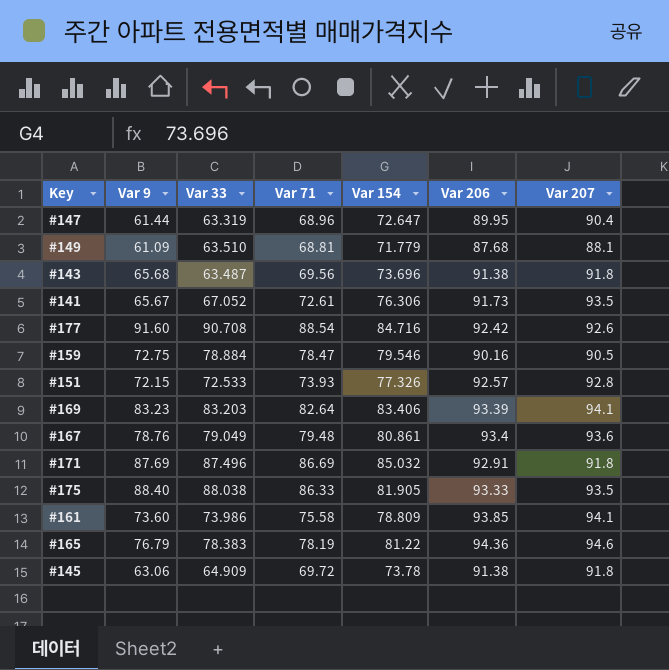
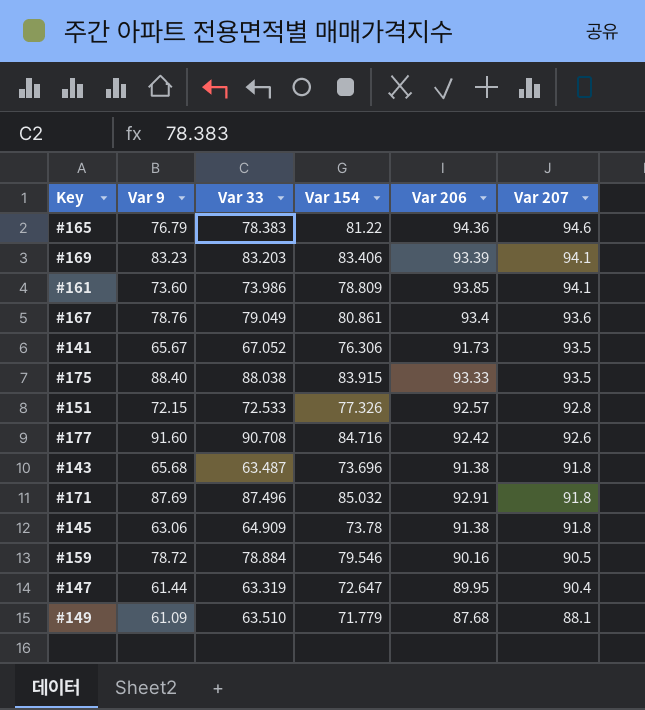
row order: none -> Var 207 descending
column Var 71 | position: 4 -> none
#175 | Var 154: 81.905 -> 83.915
#159 | Var 9: 72.75 -> 78.72

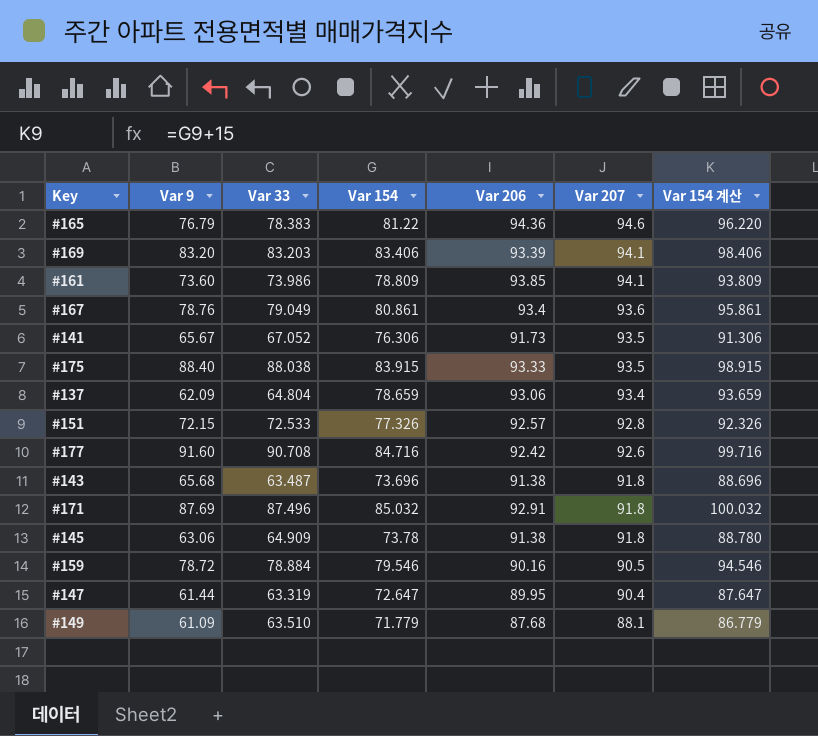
column Var 154 계산 | formula: none -> [Var 154] + 15
#169 | Var 9: 83.23 -> 83.20
row #137: none -> 62.09 | 64.804 | 78.659 | 93.06 | 93.4 | 93.659

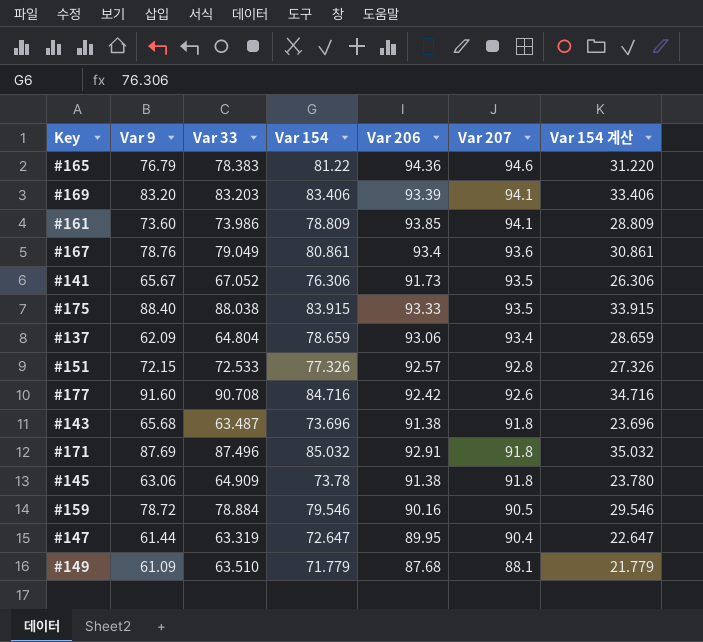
column Var 154 계산 | formula: [Var 154] + 15 -> [Var 154] - 50

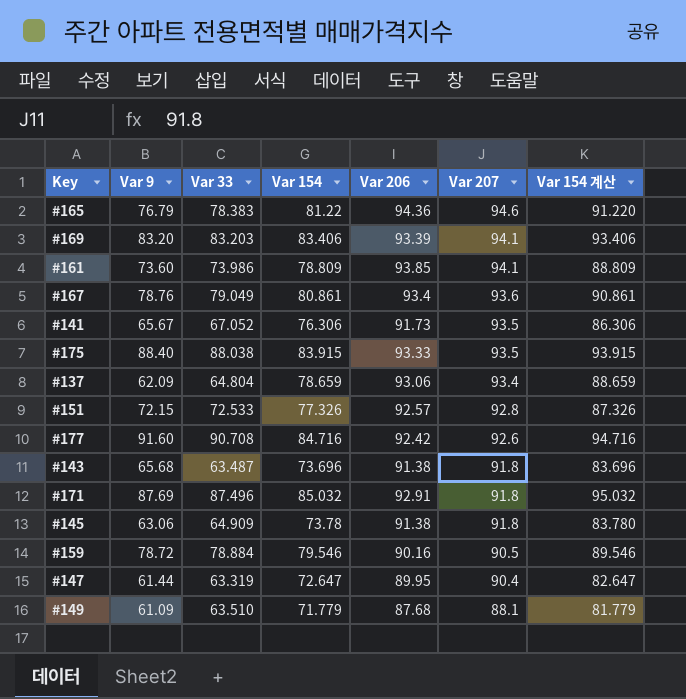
column Var 154 계산 | formula: [Var 154] - 50 -> [Var 154] + 10

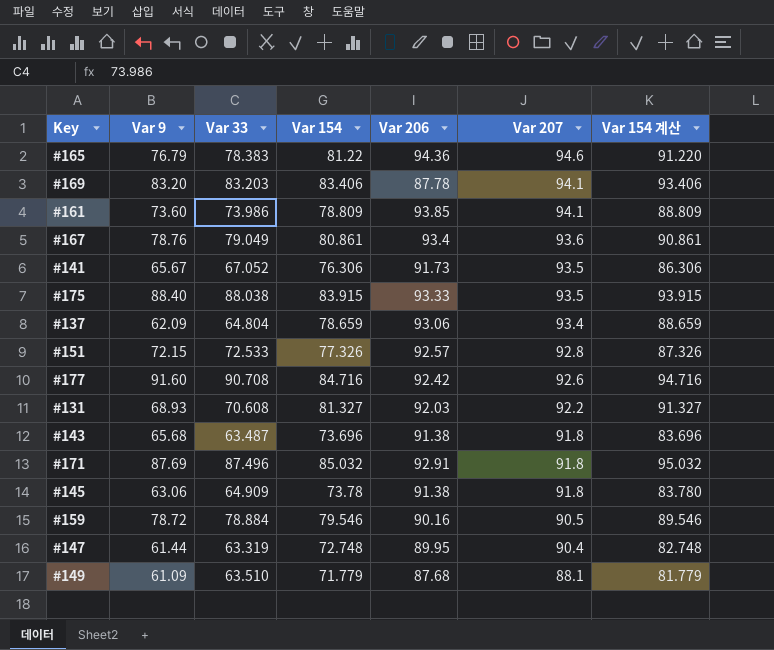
#169 | Var 206: 93.39 -> 87.78
row #131: none -> 68.93 | 70.608 | 81.327 | 92.03 | 92.2 | 91.327
#147 | Var 154: 72.647 -> 72.748
#147 | Var 154 계산: 82.647 -> 82.748

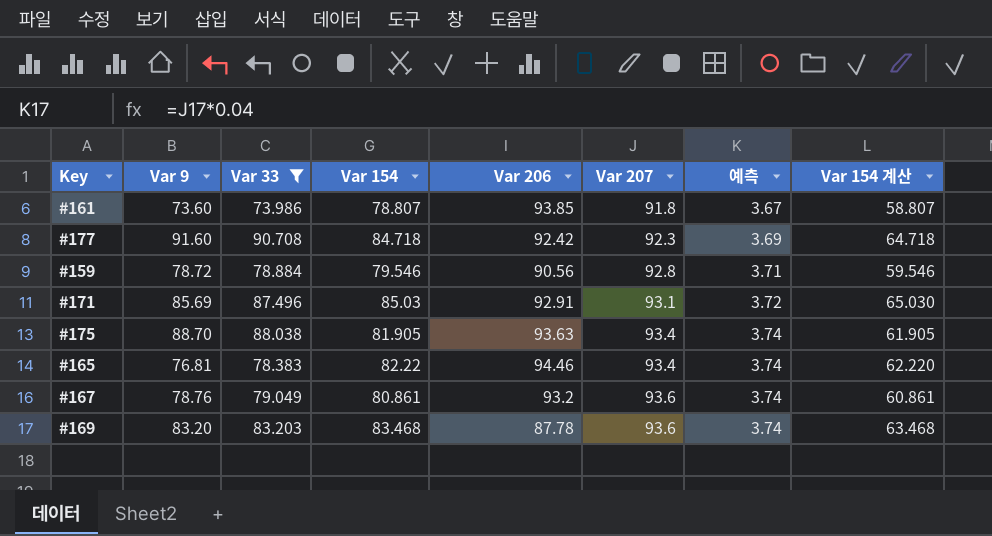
filter: none -> Var 33 >= 73.986
row order: Var 207 descending -> Var 207 ascending
column 예측 | formula: none -> [Var 207] * 0.04
column Var 154 계산 | formula: [Var 154] + 10 -> [Var 154] - 20
#161 | Var 154: 78.809 -> 78.807
#161 | Var 207: 94.1 -> 91.8
#177 | Var 154: 84.716 -> 84.718
#177 | Var 207: 92.6 -> 92.3
#159 | Var 206: 90.16 -> 90.56
#159 | Var 207: 90.5 -> 92.8
#171 | Var 9: 87.69 -> 85.69
#171 | Var 154: 85.032 -> 85.03
#171 | Var 207: 91.8 -> 93.1
#175 | Var 9: 88.40 -> 88.70
#175 | Var 154: 83.915 -> 81.905
#175 | Var 206: 93.33 -> 93.63
#175 | Var 207: 93.5 -> 93.4
#165 | Var 9: 76.79 -> 76.81
#165 | Var 154: 81.22 -> 82.22
#165 | Var 206: 94.36 -> 94.46
#165 | Var 207: 94.6 -> 93.4
#167 | Var 206: 93.4 -> 93.2
#169 | Var 154: 83.406 -> 83.468
#169 | Var 207: 94.1 -> 93.6

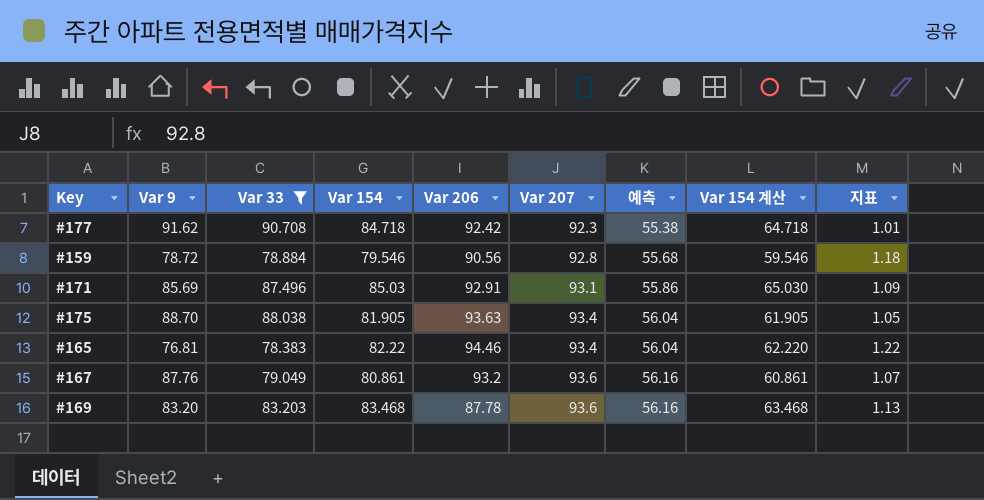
column 예측 | formula: [Var 207] * 0.04 -> [Var 207] * 0.6
column 지표 | formula: none -> [Var 207] / [Var 9]
row #161: 73.60 | 73.986 | 78.807 | 93.85 | 91.8 | 3.67 | 58.807 -> none
#177 | Var 9: 91.60 -> 91.62
#167 | Var 9: 78.76 -> 87.76

